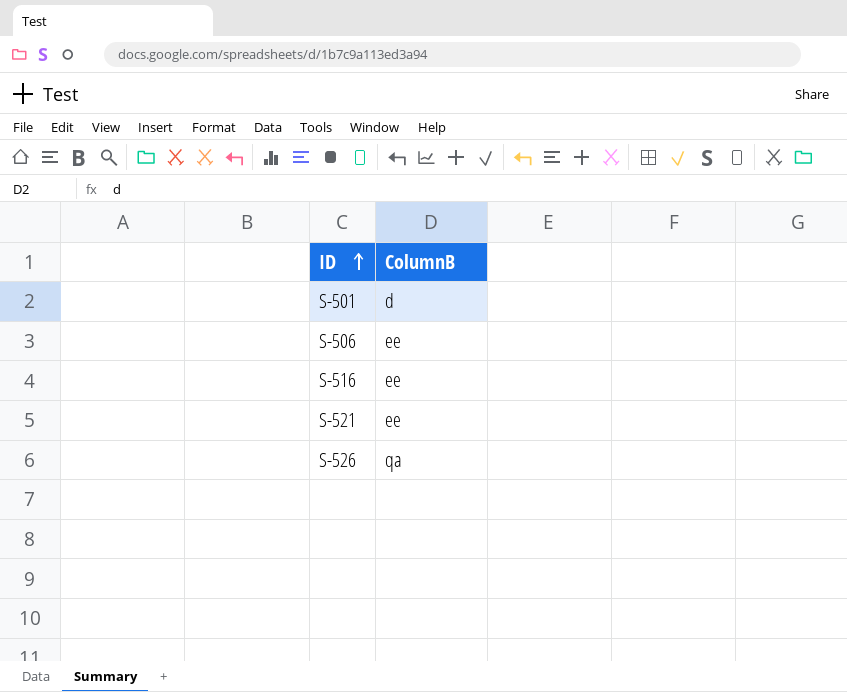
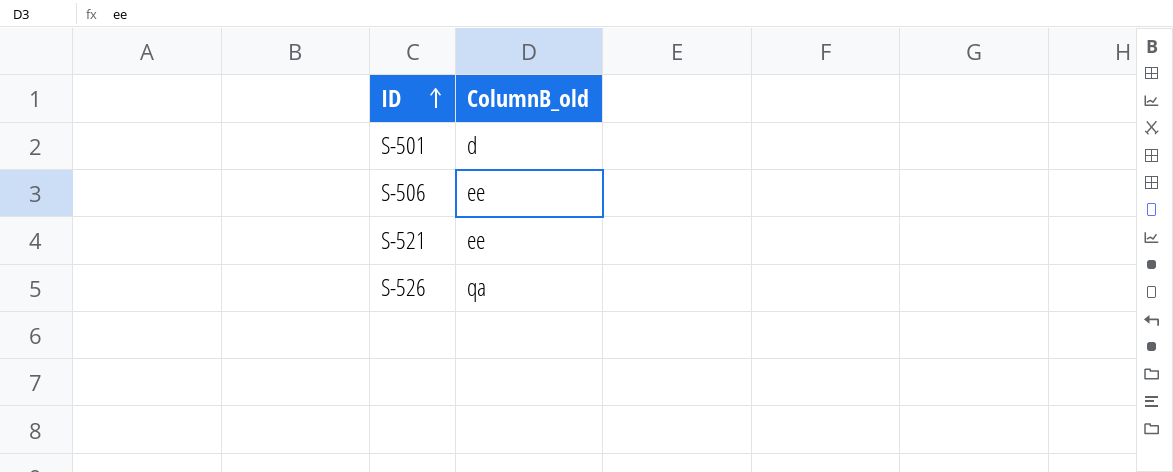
column name: ColumnB -> ColumnB_old
row S-516: ee -> none

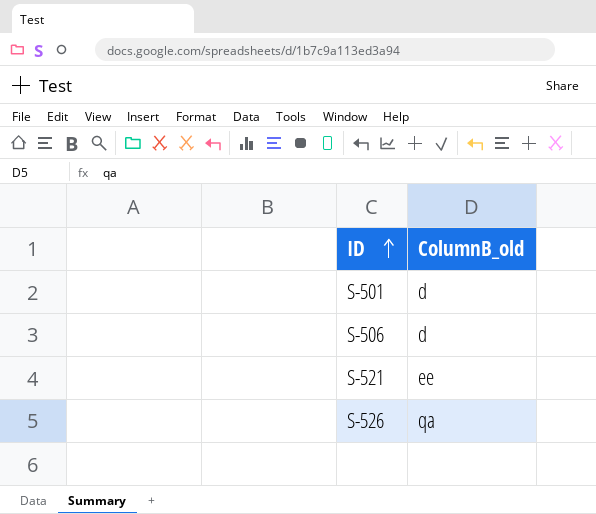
S-506 | ColumnB_old: ee -> d

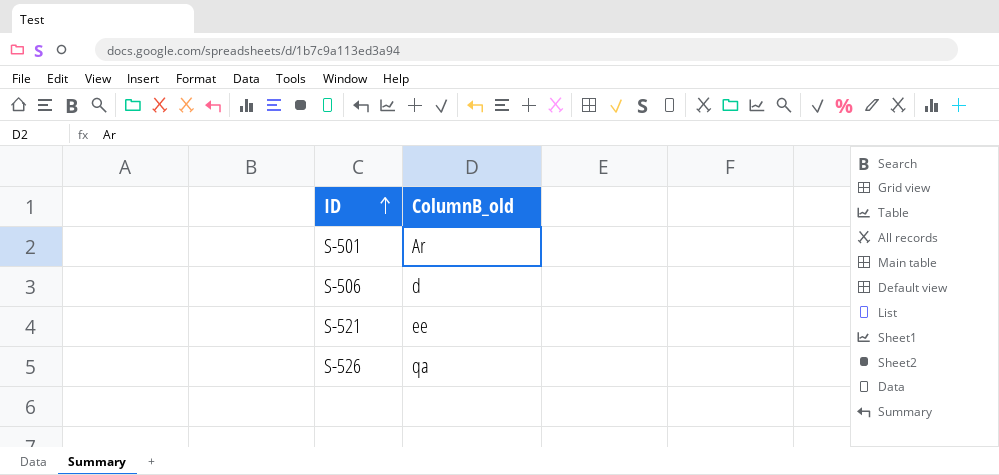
S-501 | ColumnB_old: d -> Ar

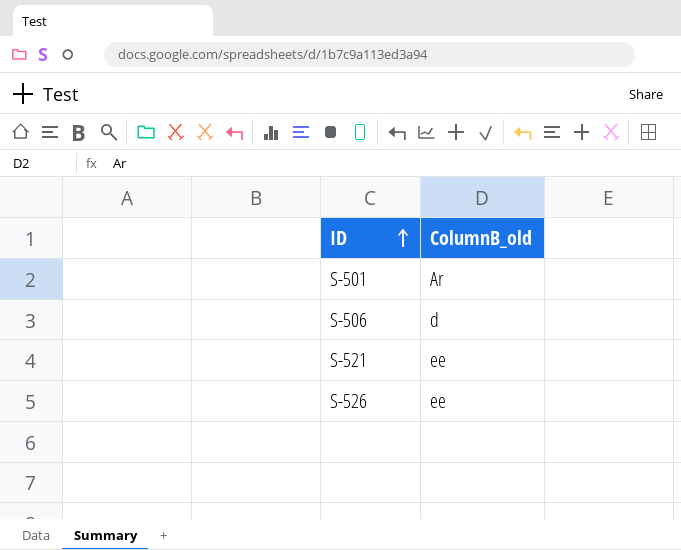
S-526 | ColumnB_old: qa -> ee

